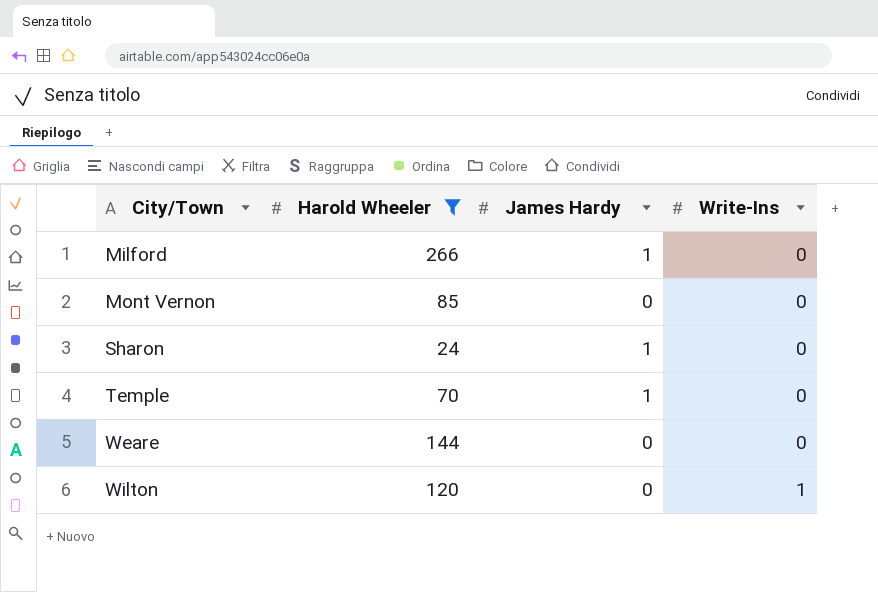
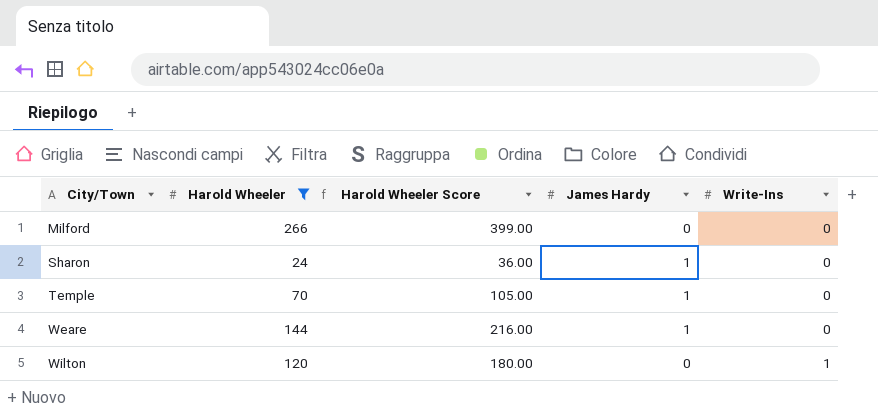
column Harold Wheeler Score | formula: none -> [Harold Wheeler] * 1.5
row Mont Vernon: 85 | 0 | 0 -> none
Milford | James Hardy: 1 -> 0
Weare | James Hardy: 0 -> 1

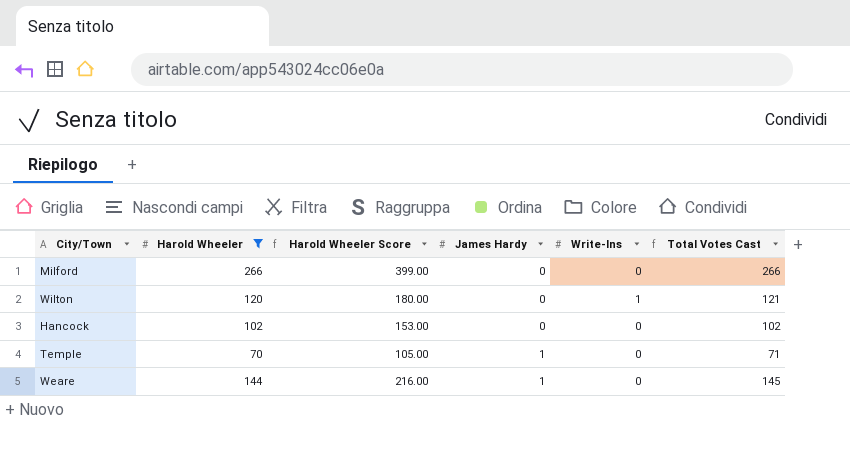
row order: City/Town ascending -> James Hardy ascending
column Total Votes Cast | formula: none -> [Harold Wheeler] + [James Hardy] + [Write-Ins]
row Sharon: 24 | 36.00 | 1 | 0 -> none
row Hancock: none -> 102 | 153.00 | 0 | 0 | 102

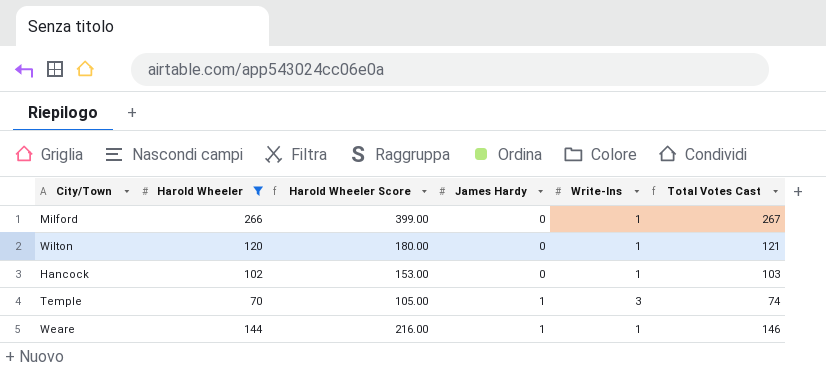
Milford | Write-Ins: 0 -> 1
Milford | Total Votes Cast: 266 -> 267
Hancock | Write-Ins: 0 -> 1
Hancock | Total Votes Cast: 102 -> 103
Temple | Write-Ins: 0 -> 3
Temple | Total Votes Cast: 71 -> 74
Weare | Write-Ins: 0 -> 1
Weare | Total Votes Cast: 145 -> 146

